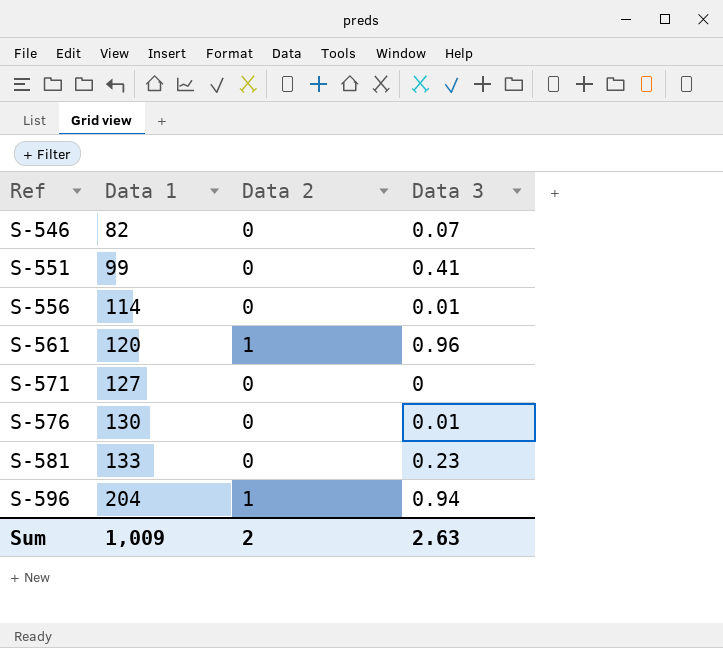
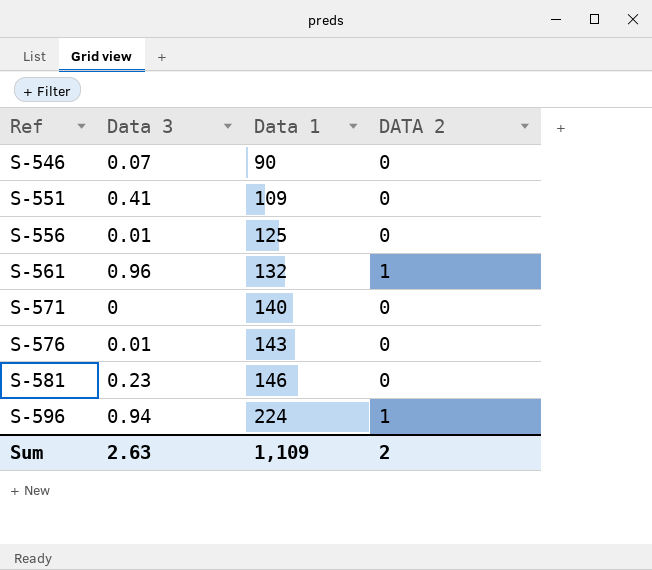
column Data 3 | position: 4 -> 2
column name: Data 2 -> DATA 2
S-546 | Data 1: 82 -> 90
S-551 | Data 1: 99 -> 109
S-556 | Data 1: 114 -> 125
S-561 | Data 1: 120 -> 132
S-571 | Data 1: 127 -> 140
S-576 | Data 1: 130 -> 143
S-581 | Data 1: 133 -> 146
S-596 | Data 1: 204 -> 224
Sum | Data 1: 1,009 -> 1,109

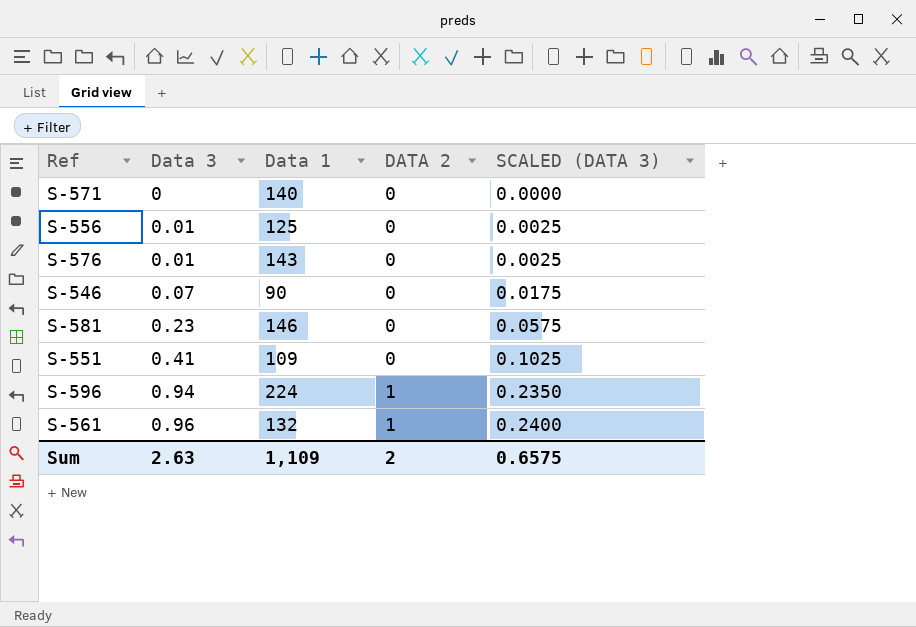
row order: Ref ascending -> Data 3 ascending
column SCALED (DATA 3) | formula: none -> [Data 3] * 0.25

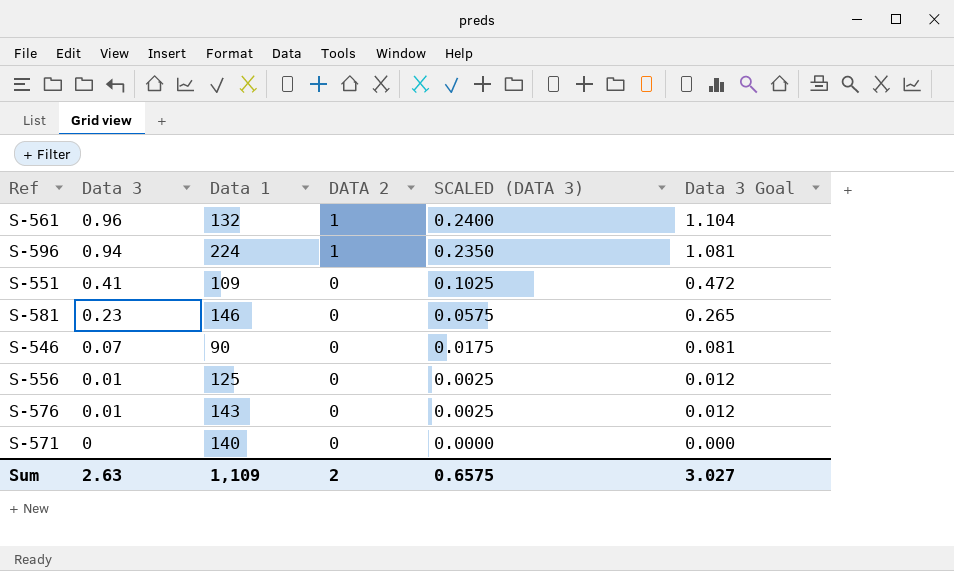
row order: Data 3 ascending -> Data 3 descending
column Data 3 Goal | formula: none -> [Data 3] * 1.15

